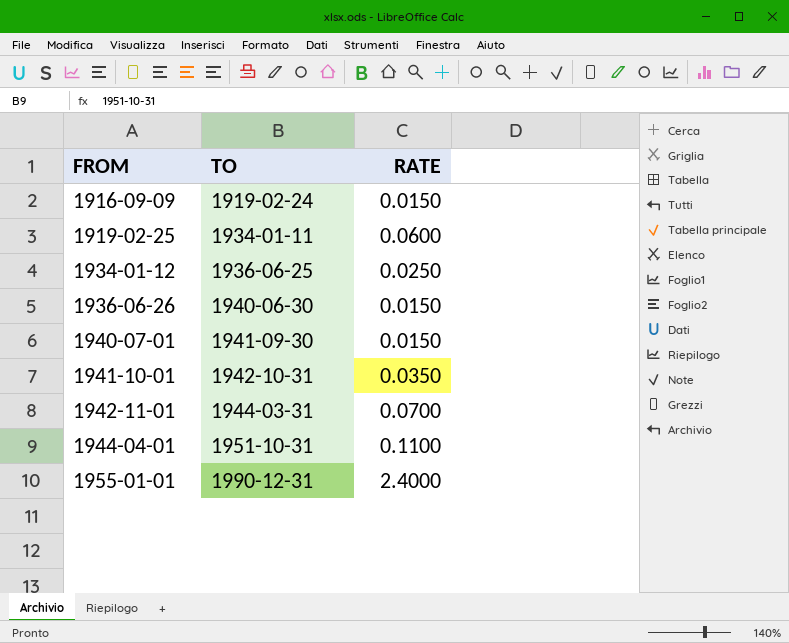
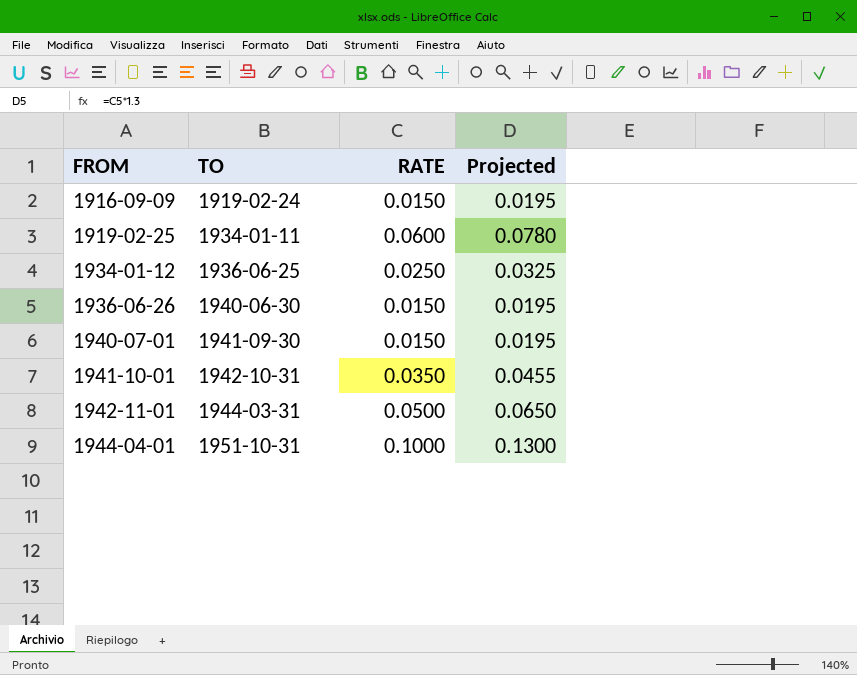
column Projected | formula: none -> [RATE] * 1.3
row 1955-01-01: 1990-12-31 | 2.4000 -> none
1942-11-01 | RATE: 0.0700 -> 0.0500
1944-04-01 | RATE: 0.1100 -> 0.1000

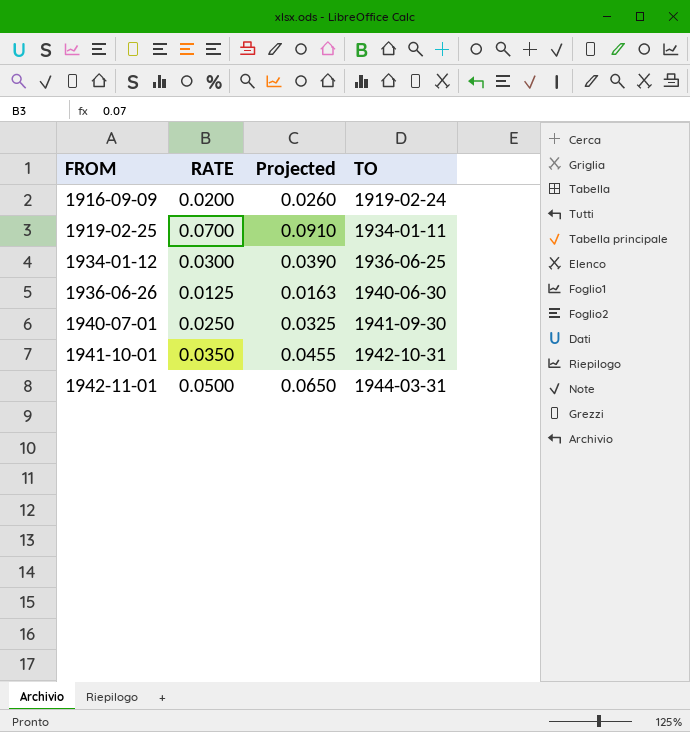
column TO | position: 2 -> 4
row 1944-04-01: 1951-10-31 | 0.1000 | 0.1300 -> none
1916-09-09 | RATE: 0.0150 -> 0.0200
1916-09-09 | Projected: 0.0195 -> 0.0260
1919-02-25 | RATE: 0.0600 -> 0.0700
1919-02-25 | Projected: 0.0780 -> 0.0910
1934-01-12 | RATE: 0.0250 -> 0.0300
1934-01-12 | Projected: 0.0325 -> 0.0390
1936-06-26 | RATE: 0.0150 -> 0.0125
1936-06-26 | Projected: 0.0195 -> 0.0163
1940-07-01 | RATE: 0.0150 -> 0.0250
1940-07-01 | Projected: 0.0195 -> 0.0325

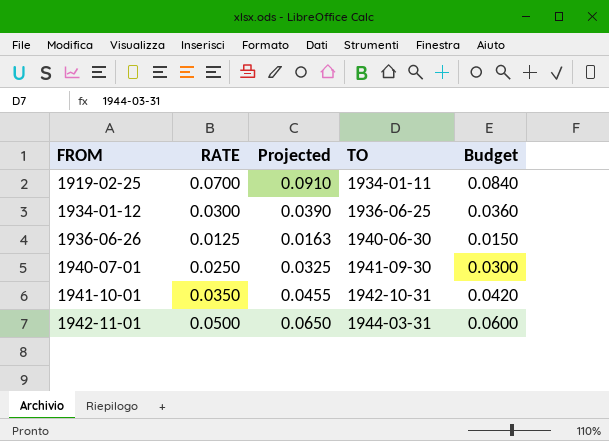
column Budget | formula: none -> [RATE] * 1.2
row 1916-09-09: 0.0200 | 0.0260 | 1919-02-24 -> none

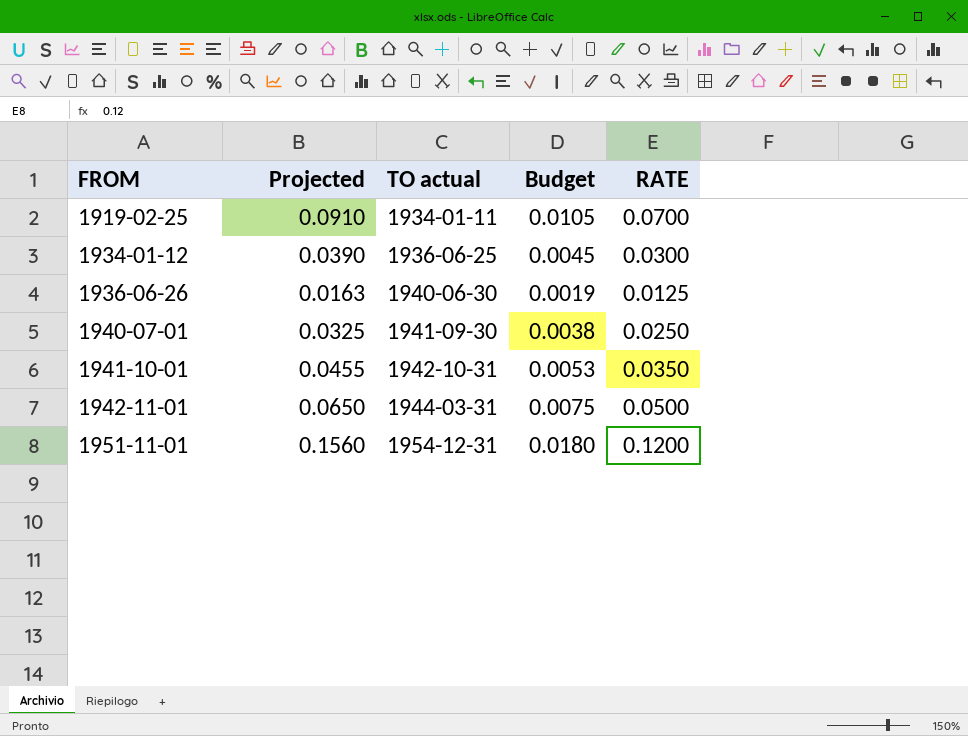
column name: TO -> TO actual
column Budget | formula: [RATE] * 1.2 -> [RATE] * 0.15
column RATE | position: 2 -> 5
row 1951-11-01: none -> 0.1560 | 1954-12-31 | 0.0180 | 0.1200

